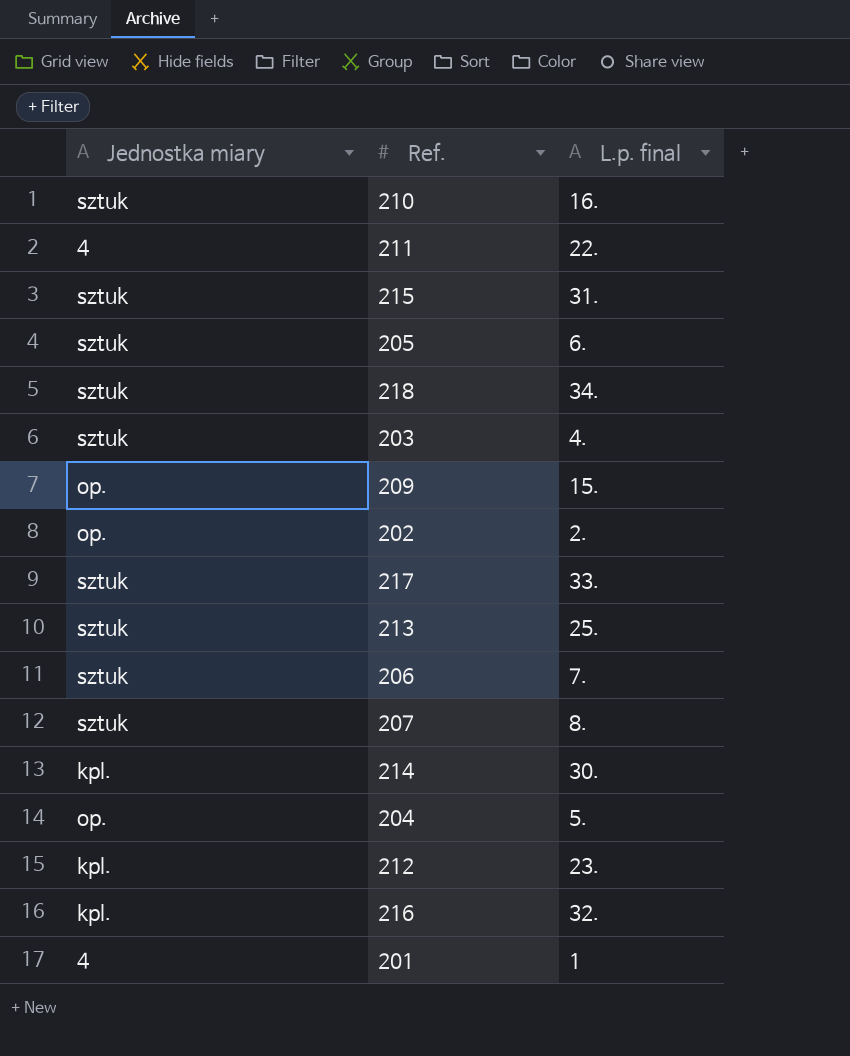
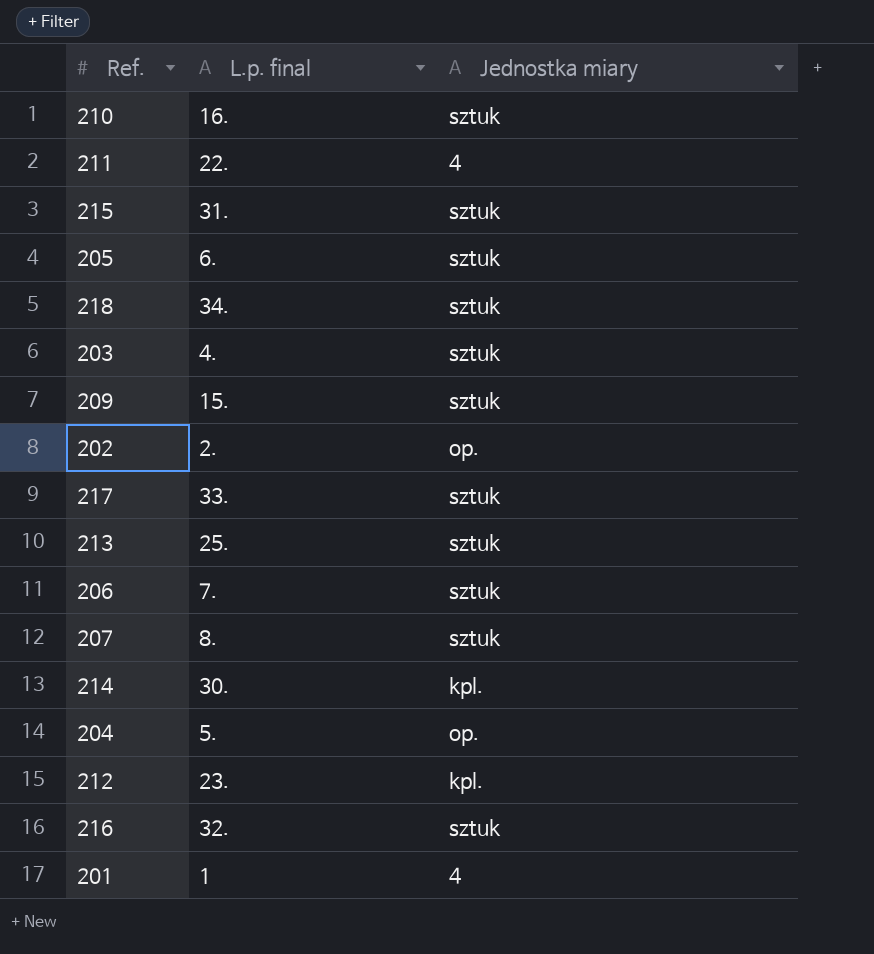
column Jednostka miary | position: 1 -> 3
209 | Jednostka miary: op. -> sztuk
216 | Jednostka miary: kpl. -> sztuk

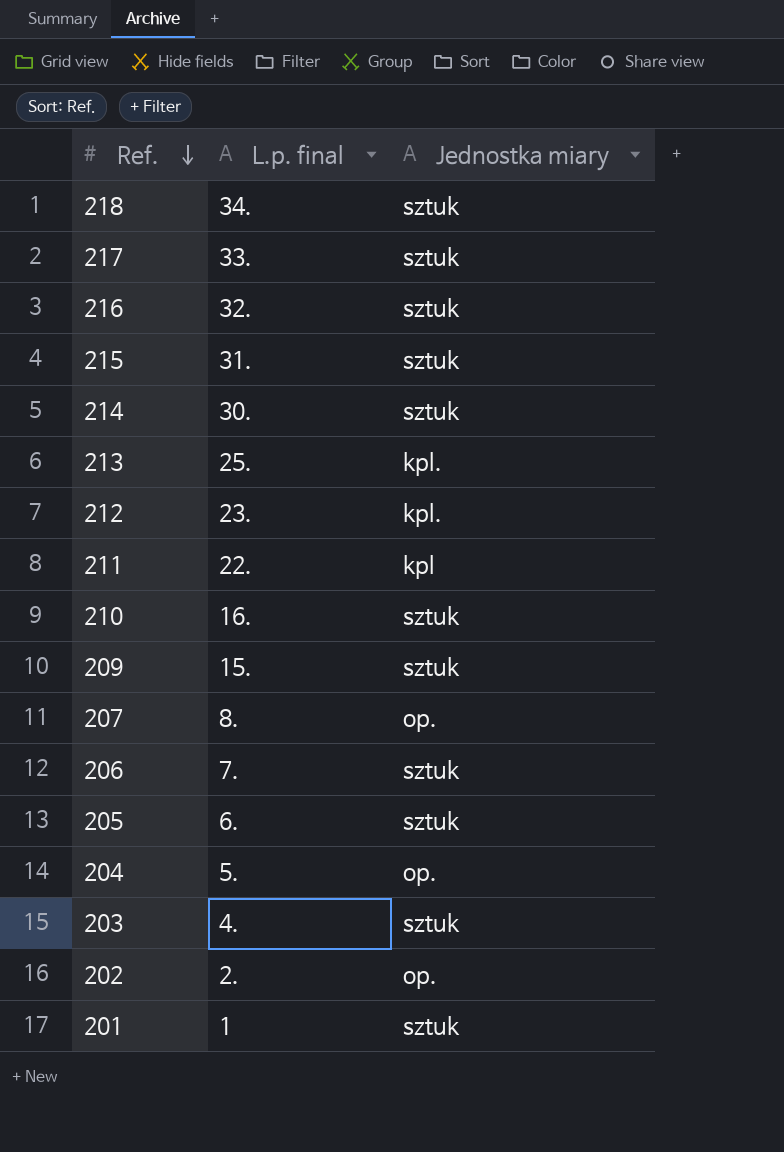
row order: none -> Ref. descending
214 | Jednostka miary: kpl. -> sztuk
213 | Jednostka miary: sztuk -> kpl.
211 | Jednostka miary: 4 -> kpl
207 | Jednostka miary: sztuk -> op.
201 | Jednostka miary: 4 -> sztuk

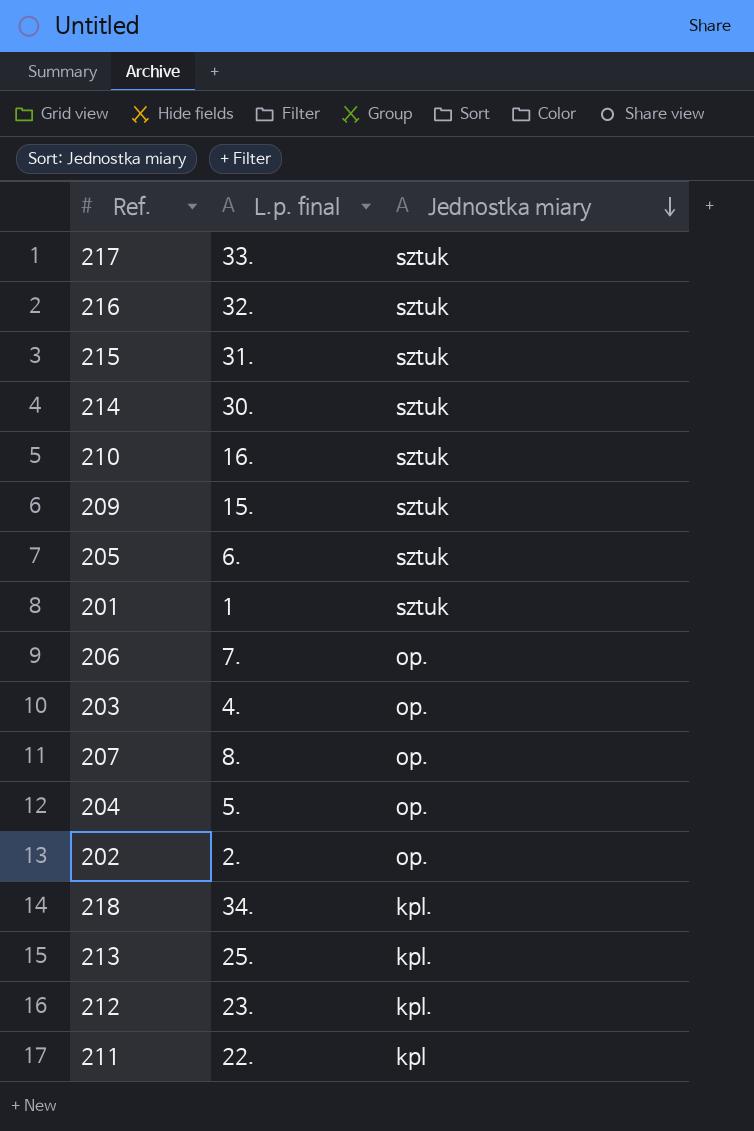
row order: Ref. descending -> Jednostka miary descending
206 | Jednostka miary: sztuk -> op.
203 | Jednostka miary: sztuk -> op.
218 | Jednostka miary: sztuk -> kpl.

